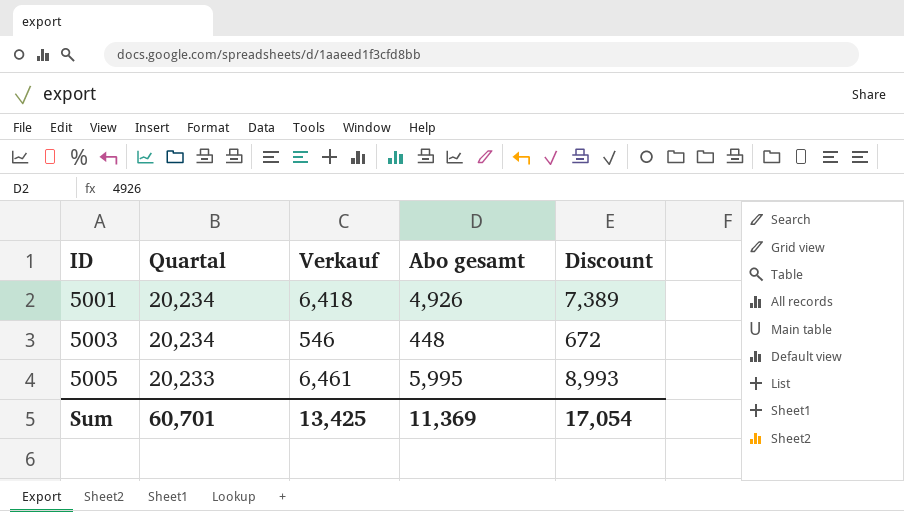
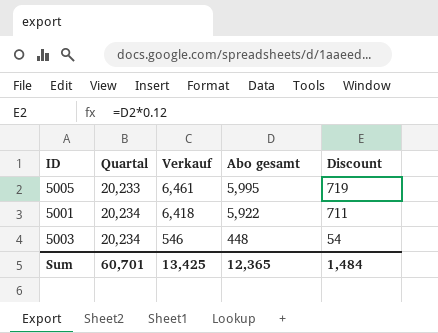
row order: ID ascending -> Quartal ascending
column Discount | formula: [Abo gesamt] * 1.5 -> [Abo gesamt] * 0.12
5001 | Abo gesamt: 4,926 -> 5,922
Sum | Abo gesamt: 11,369 -> 12,365
Sum | Discount: 17,054 -> 1,484

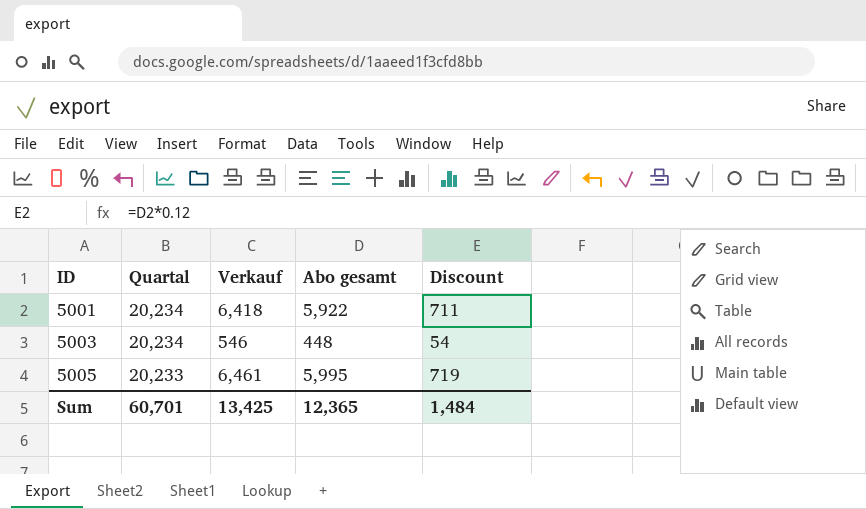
row order: Quartal ascending -> ID ascending

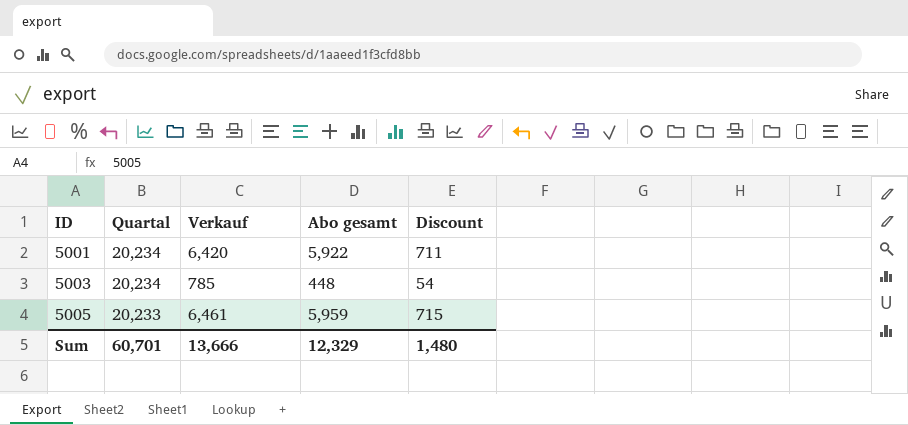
5001 | Verkauf: 6,418 -> 6,420
5003 | Verkauf: 546 -> 785
5005 | Abo gesamt: 5,995 -> 5,959
5005 | Discount: 719 -> 715
Sum | Verkauf: 13,425 -> 13,666
Sum | Abo gesamt: 12,365 -> 12,329
Sum | Discount: 1,484 -> 1,480

